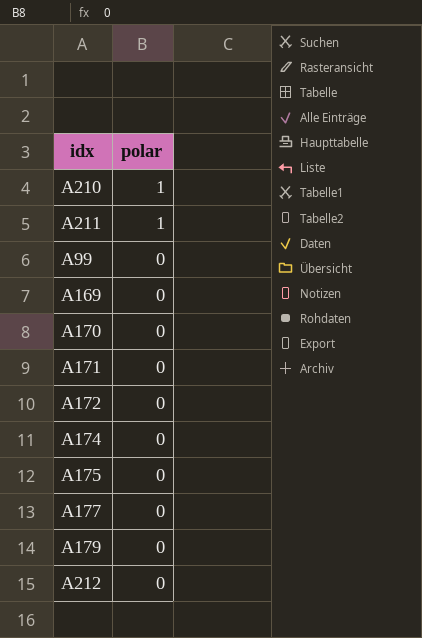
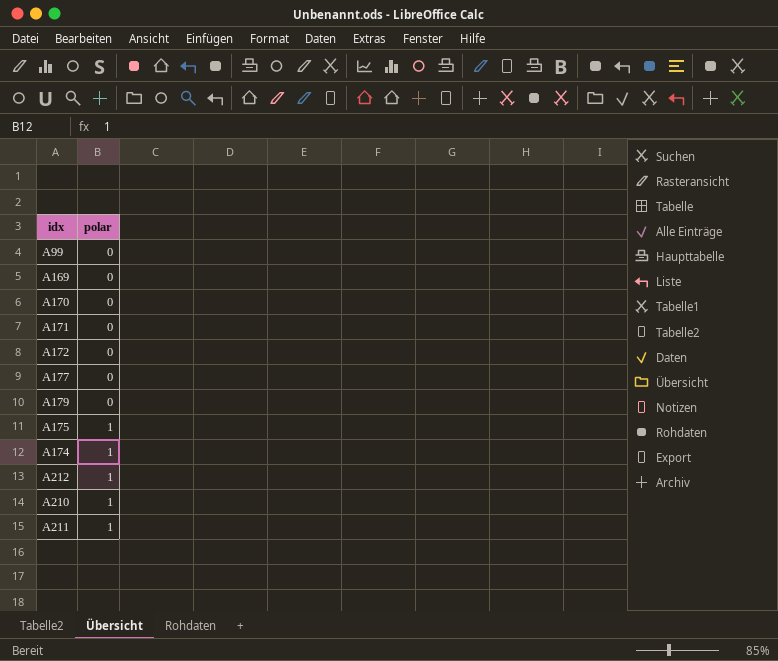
row order: polar descending -> polar ascending
A175 | polar: 0 -> 1
A174 | polar: 0 -> 1
A212 | polar: 0 -> 1

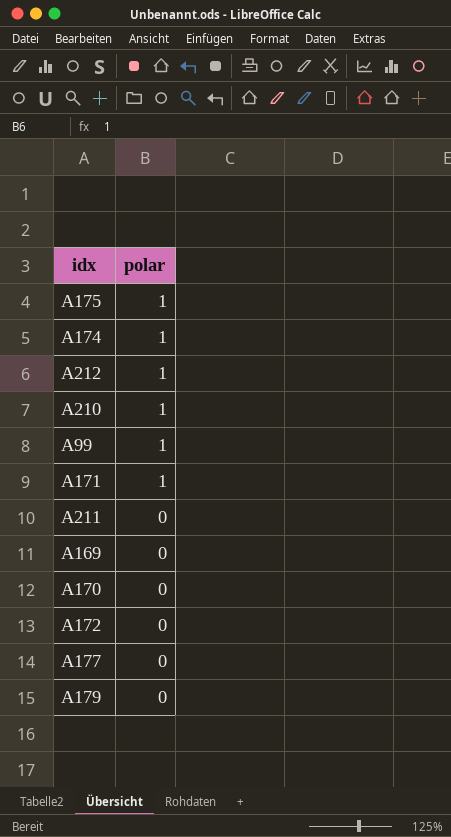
row order: polar ascending -> polar descending
A99 | polar: 0 -> 1
A171 | polar: 0 -> 1
A211 | polar: 1 -> 0

